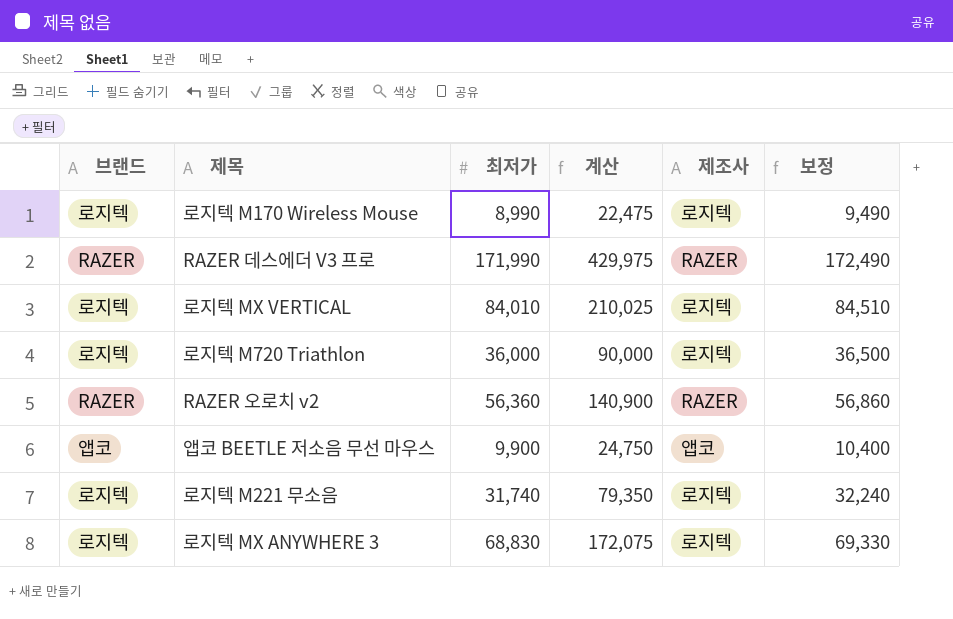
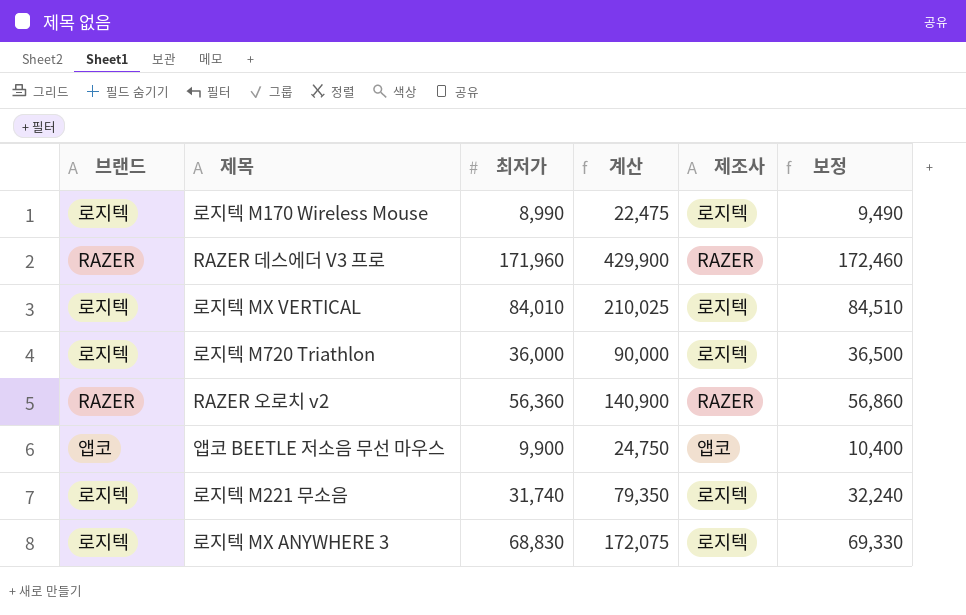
RAZER 데스에더 V3 프로 | 최저가: 171,990 -> 171,960
RAZER 데스에더 V3 프로 | 계산: 429,975 -> 429,900
RAZER 데스에더 V3 프로 | 보정: 172,490 -> 172,460

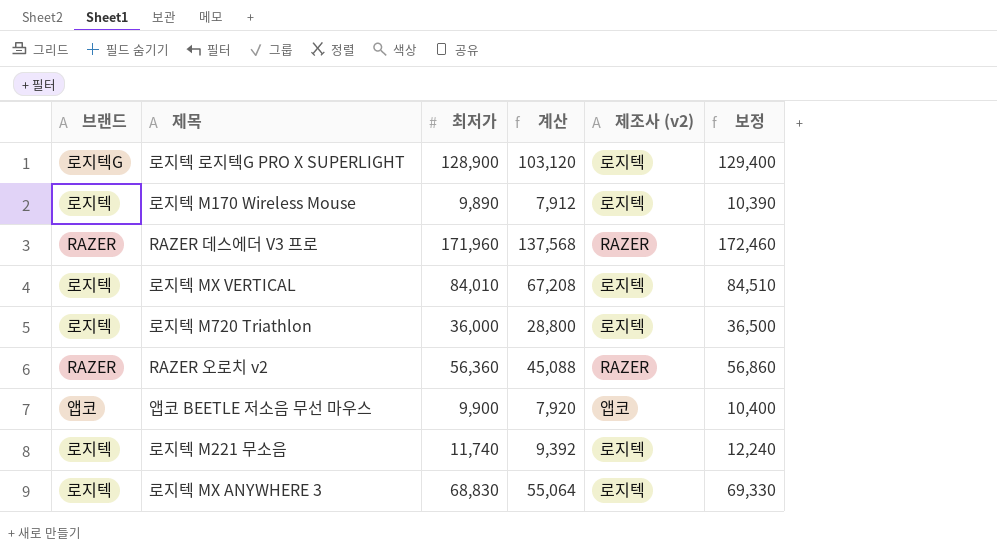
column 계산 | formula: [최저가] * 2.5 -> [최저가] * 0.8
column name: 제조사 -> 제조사 (v2)
row 로지텍 로지텍G PRO X SUPERLIGHT: none -> 로지텍G | 128,900 | 103,120 | 로지텍 | 129,400
로지텍 M170 Wireless Mouse | 최저가: 8,990 -> 9,890
로지텍 M170 Wireless Mouse | 보정: 9,490 -> 10,390
로지텍 M221 무소음 | 최저가: 31,740 -> 11,740
로지텍 M221 무소음 | 보정: 32,240 -> 12,240

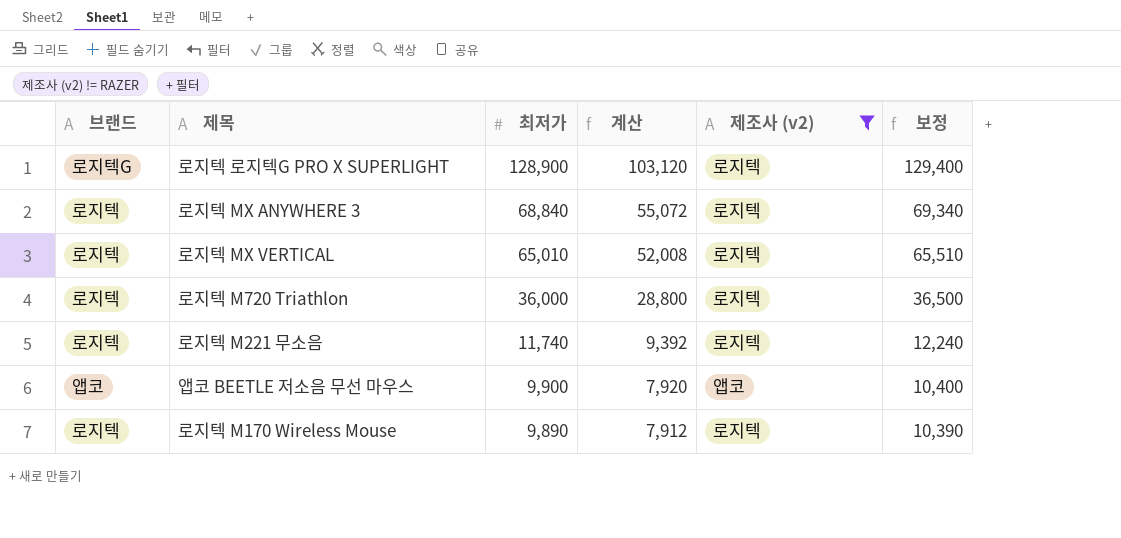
filter: none -> 제조사 (v2) != RAZER
row order: none -> 최저가 descending
로지텍 MX ANYWHERE 3 | 최저가: 68,830 -> 68,840
로지텍 MX ANYWHERE 3 | 계산: 55,064 -> 55,072
로지텍 MX ANYWHERE 3 | 보정: 69,330 -> 69,340
로지텍 MX VERTICAL | 최저가: 84,010 -> 65,010
로지텍 MX VERTICAL | 계산: 67,208 -> 52,008
로지텍 MX VERTICAL | 보정: 84,510 -> 65,510

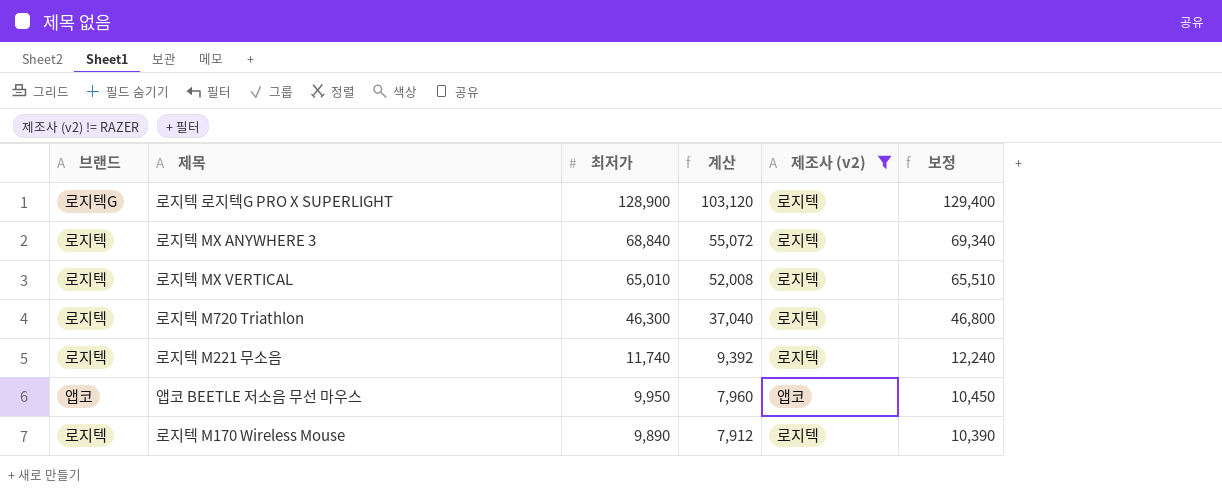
로지텍 M720 Triathlon | 최저가: 36,000 -> 46,300
로지텍 M720 Triathlon | 계산: 28,800 -> 37,040
로지텍 M720 Triathlon | 보정: 36,500 -> 46,800
앱코 BEETLE 저소음 무선 마우스 | 최저가: 9,900 -> 9,950
앱코 BEETLE 저소음 무선 마우스 | 계산: 7,920 -> 7,960
앱코 BEETLE 저소음 무선 마우스 | 보정: 10,400 -> 10,450

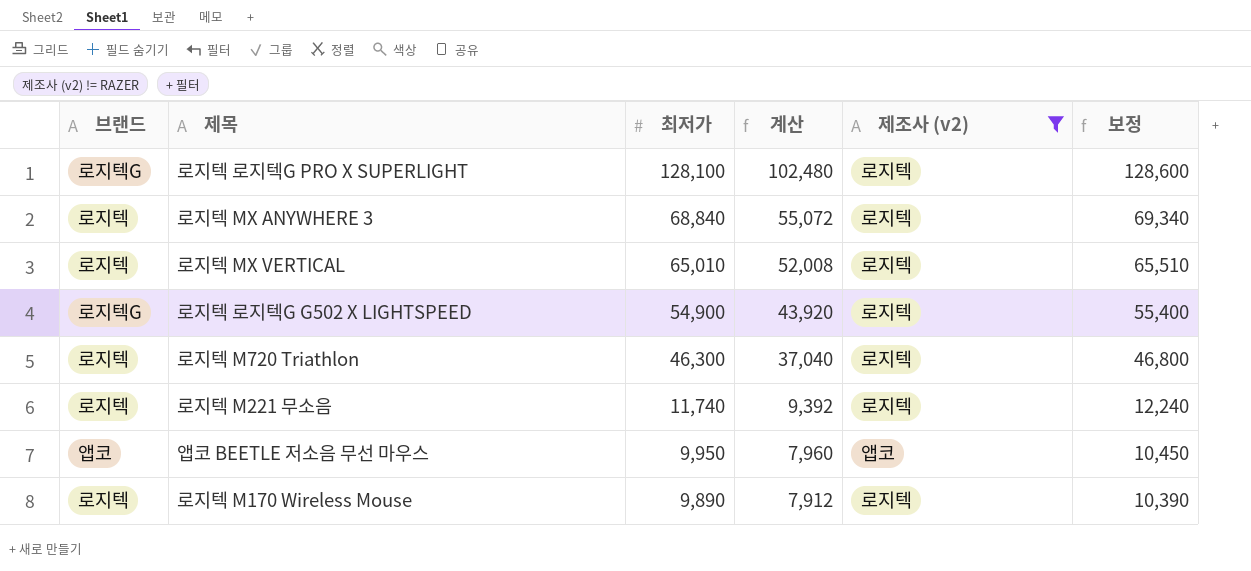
로지텍 로지텍G PRO X SUPERLIGHT | 최저가: 128,900 -> 128,100
로지텍 로지텍G PRO X SUPERLIGHT | 계산: 103,120 -> 102,480
로지텍 로지텍G PRO X SUPERLIGHT | 보정: 129,400 -> 128,600
row 로지텍 로지텍G G502 X LIGHTSPEED: none -> 로지텍G | 54,900 | 43,920 | 로지텍 | 55,400

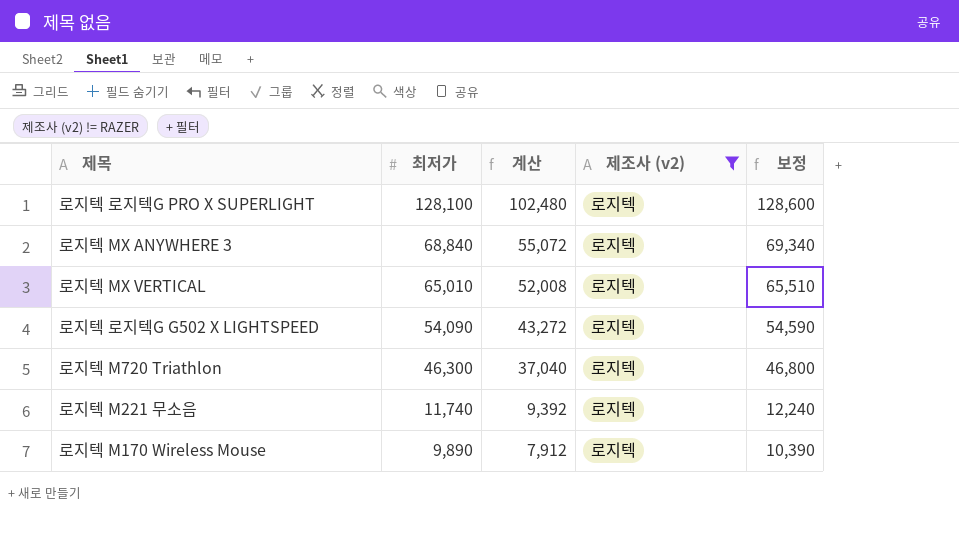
column 브랜드 | position: 1 -> none
row 앱코 BEETLE 저소음 무선 마우스: 앱코 | 9,950 | 7,960 | 앱코 | 10,450 -> none
로지텍 로지텍G G502 X LIGHTSPEED | 최저가: 54,900 -> 54,090
로지텍 로지텍G G502 X LIGHTSPEED | 계산: 43,920 -> 43,272
로지텍 로지텍G G502 X LIGHTSPEED | 보정: 55,400 -> 54,590

